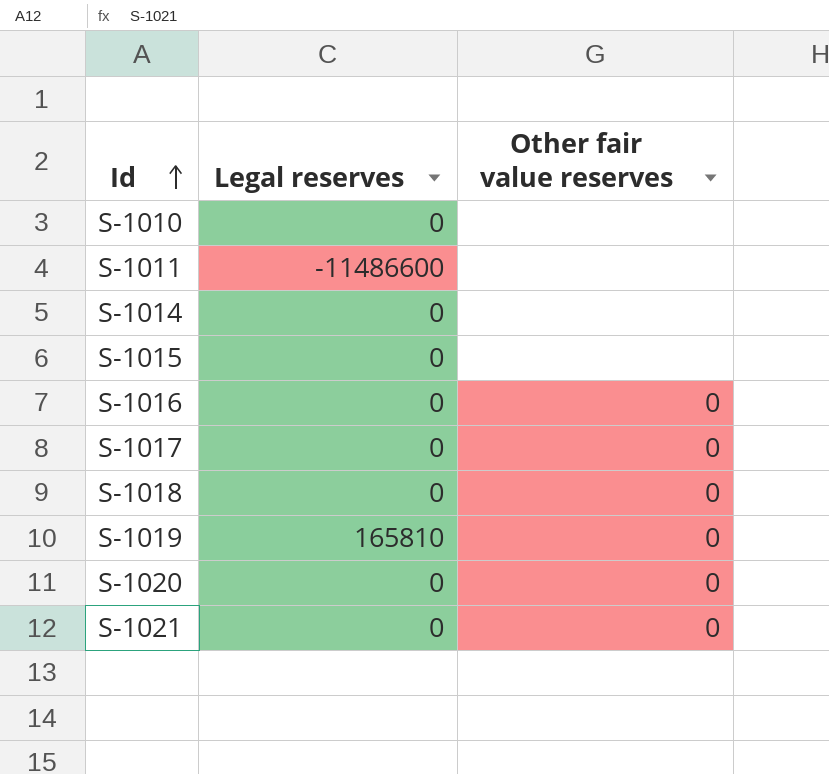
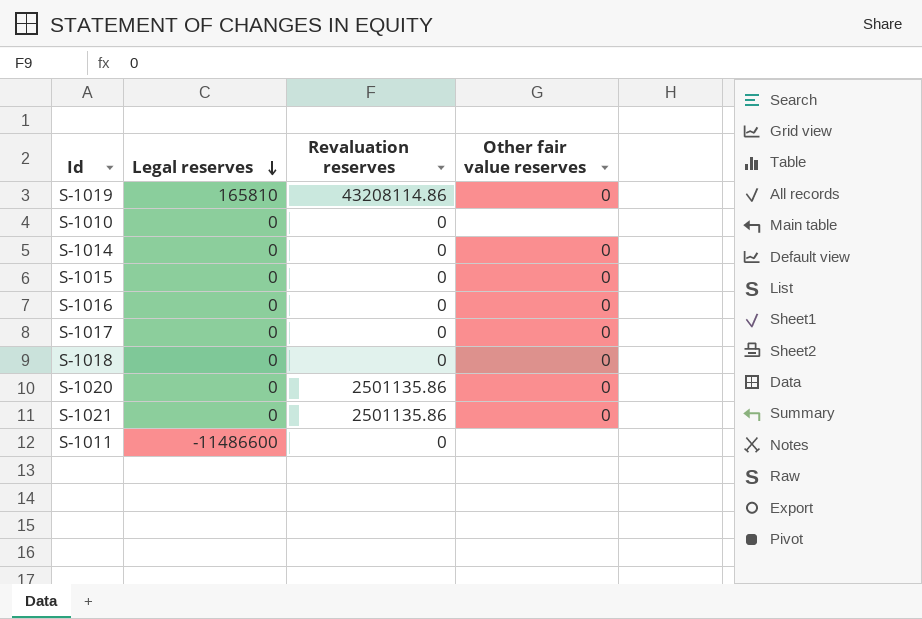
row order: Id ascending -> Legal reserves descending
column Revaluation reserves | position: none -> 3
S-1014 | Other fair value reserves: none -> 0
S-1015 | Other fair value reserves: none -> 0

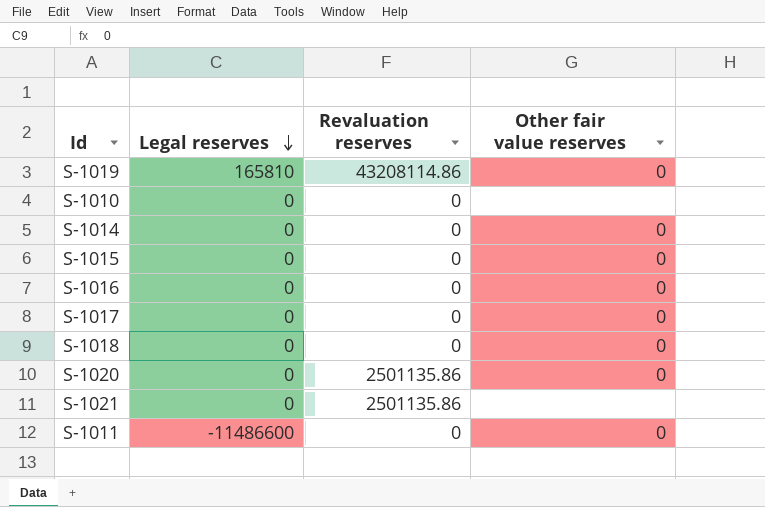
S-1021 | Other fair value reserves: 0 -> none
S-1011 | Other fair value reserves: none -> 0

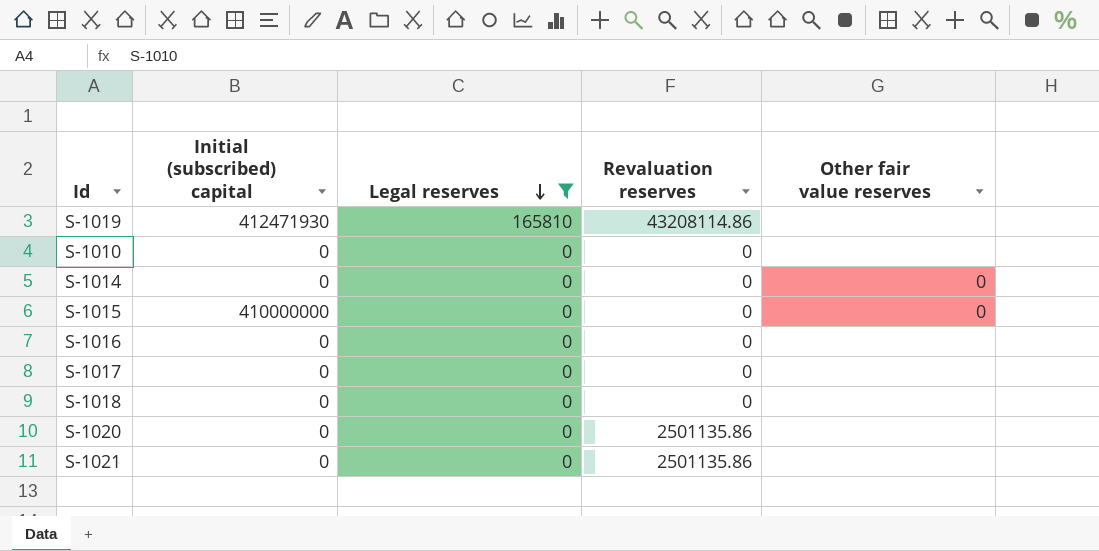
filter: none -> Legal reserves != -11486600
column Initial (subscribed) capital | position: none -> 2
S-1019 | Other fair value reserves: 0 -> none
S-1016 | Other fair value reserves: 0 -> none
S-1017 | Other fair value reserves: 0 -> none
S-1018 | Other fair value reserves: 0 -> none
S-1020 | Other fair value reserves: 0 -> none

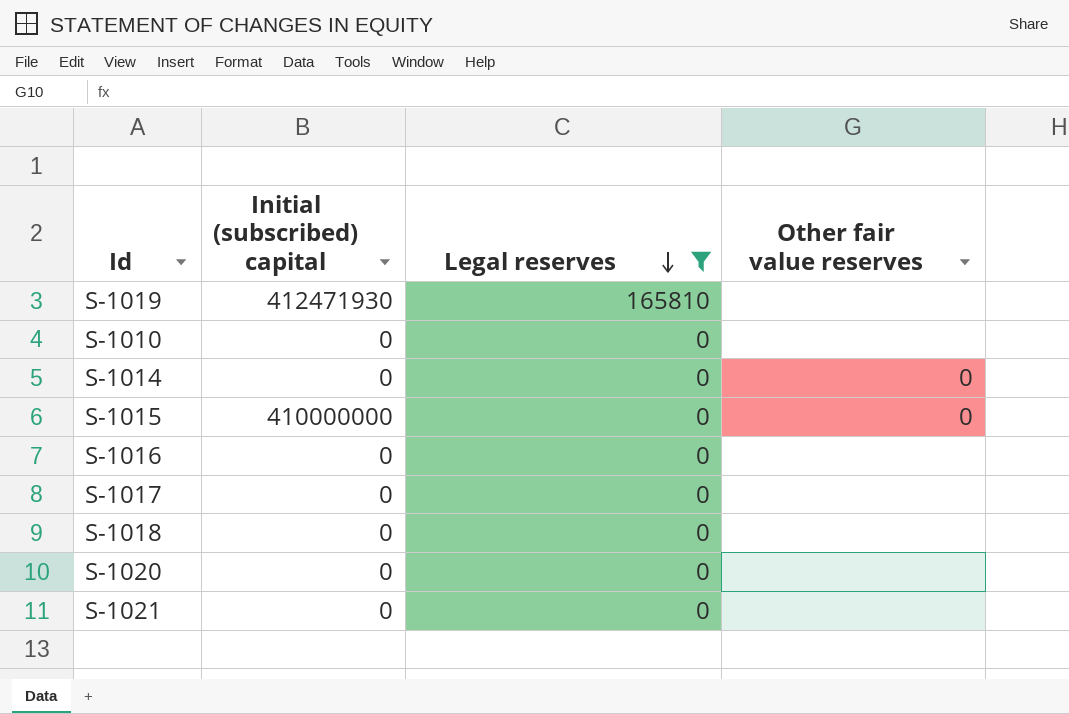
column Revaluation reserves | position: 4 -> none

